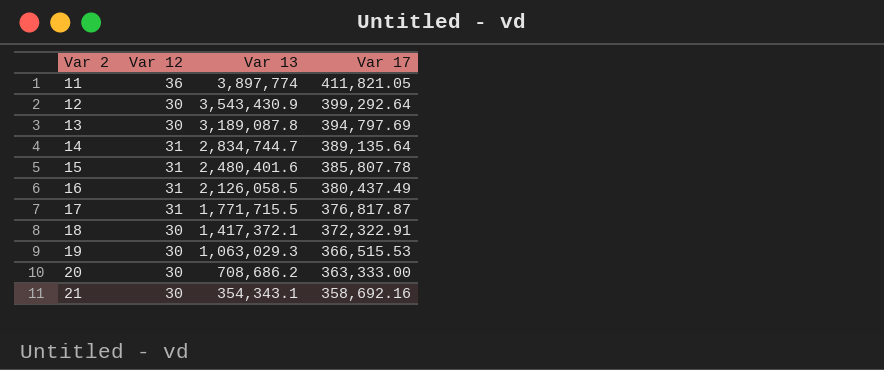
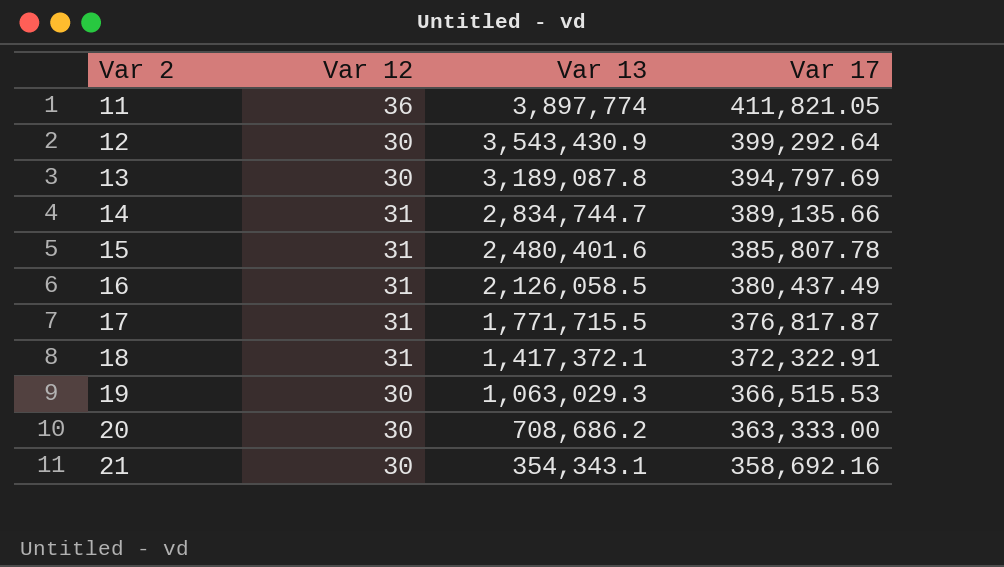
14 | Var 17: 389,135.64 -> 389,135.66
18 | Var 12: 30 -> 31

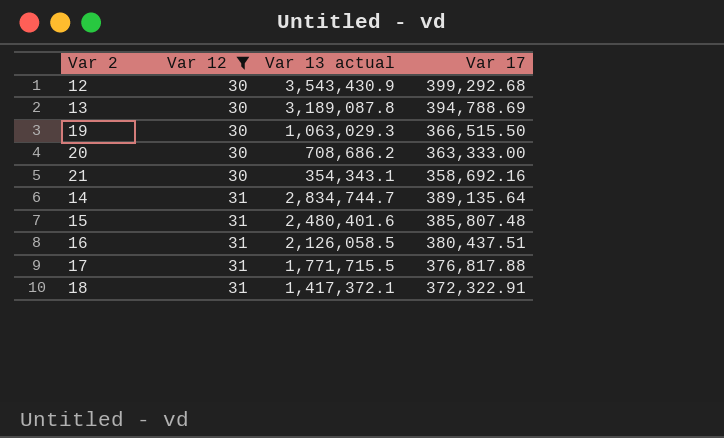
filter: none -> Var 12 != 36
row order: Var 2 ascending -> Var 12 ascending
column name: Var 13 -> Var 13 actual
12 | Var 17: 399,292.64 -> 399,292.68
13 | Var 17: 394,797.69 -> 394,788.69
19 | Var 17: 366,515.53 -> 366,515.50
14 | Var 17: 389,135.66 -> 389,135.64
15 | Var 17: 385,807.78 -> 385,807.48
16 | Var 17: 380,437.49 -> 380,437.51
17 | Var 17: 376,817.87 -> 376,817.88

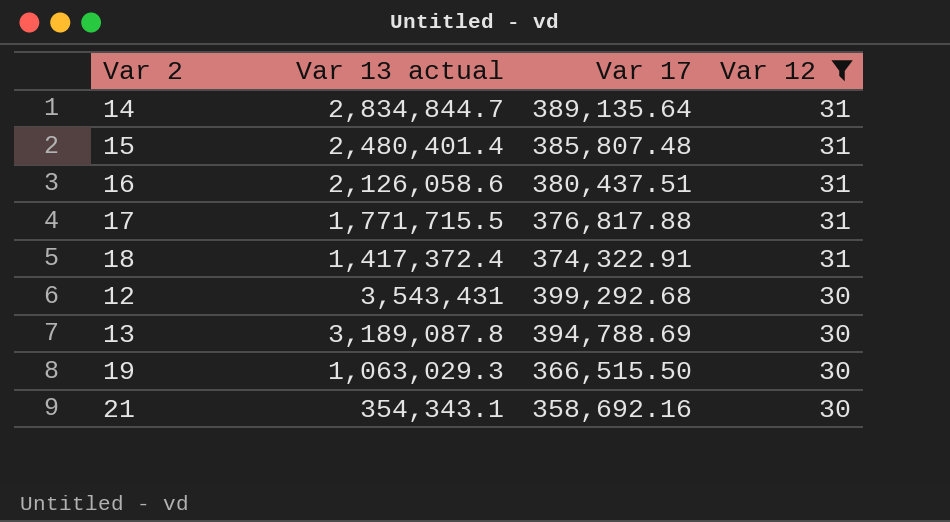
row order: Var 12 ascending -> Var 12 descending
column Var 12 | position: 2 -> 4
row 20: 30 | 708,686.2 | 363,333.00 -> none
14 | Var 13 actual: 2,834,744.7 -> 2,834,844.7
15 | Var 13 actual: 2,480,401.6 -> 2,480,401.4
16 | Var 13 actual: 2,126,058.5 -> 2,126,058.6
18 | Var 13 actual: 1,417,372.1 -> 1,417,372.4
18 | Var 17: 372,322.91 -> 374,322.91
12 | Var 13 actual: 3,543,430.9 -> 3,543,431

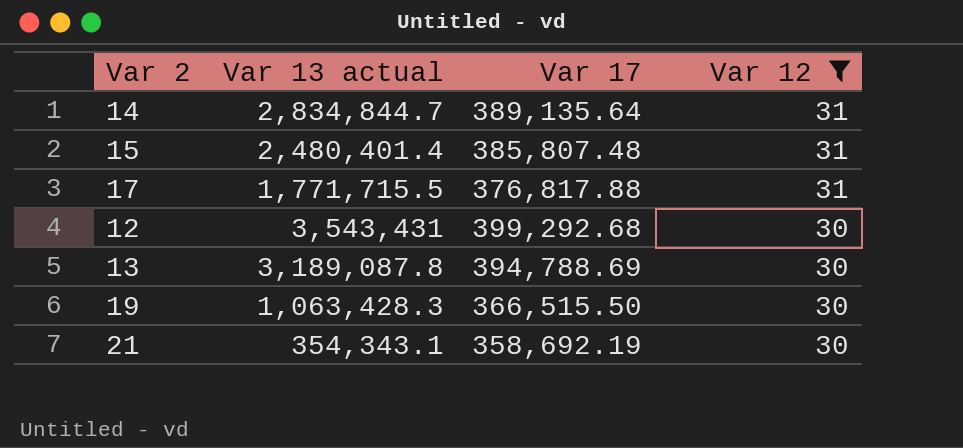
row 16: 2,126,058.6 | 380,437.51 | 31 -> none
row 18: 1,417,372.4 | 374,322.91 | 31 -> none
19 | Var 13 actual: 1,063,029.3 -> 1,063,428.3
21 | Var 17: 358,692.16 -> 358,692.19

